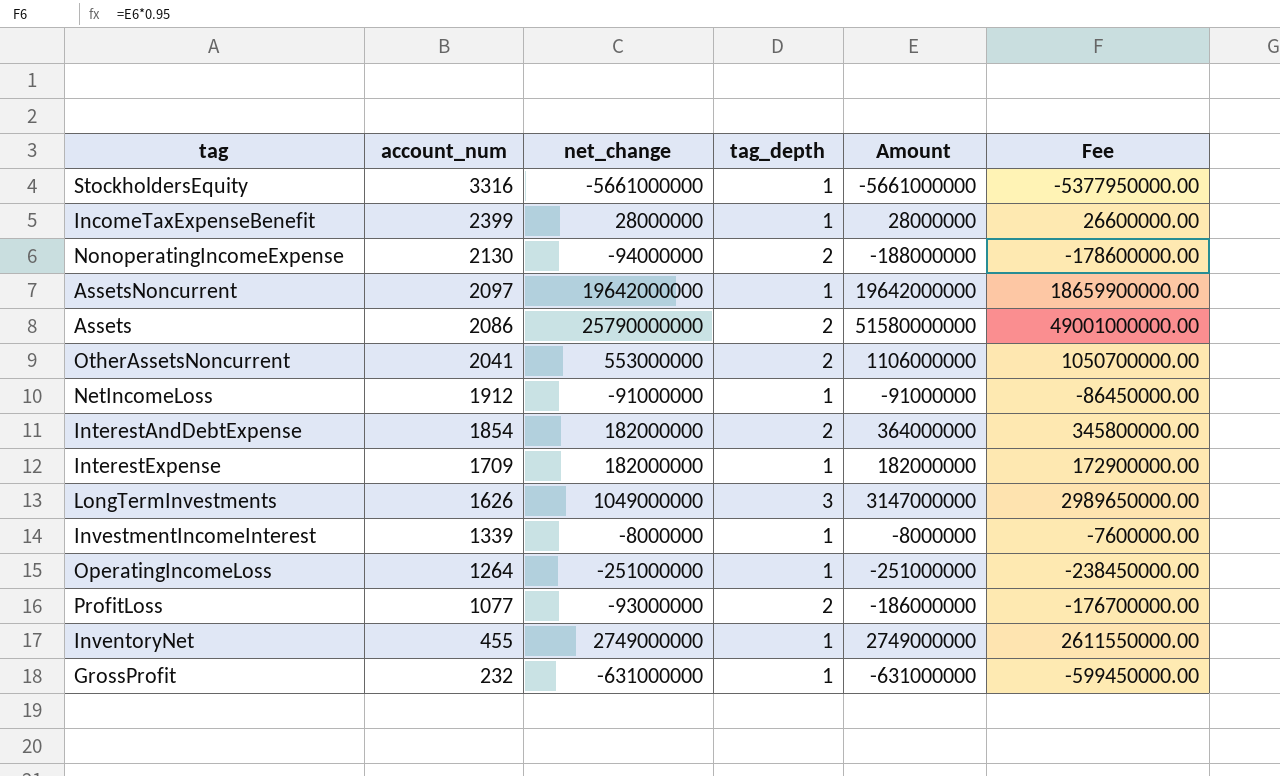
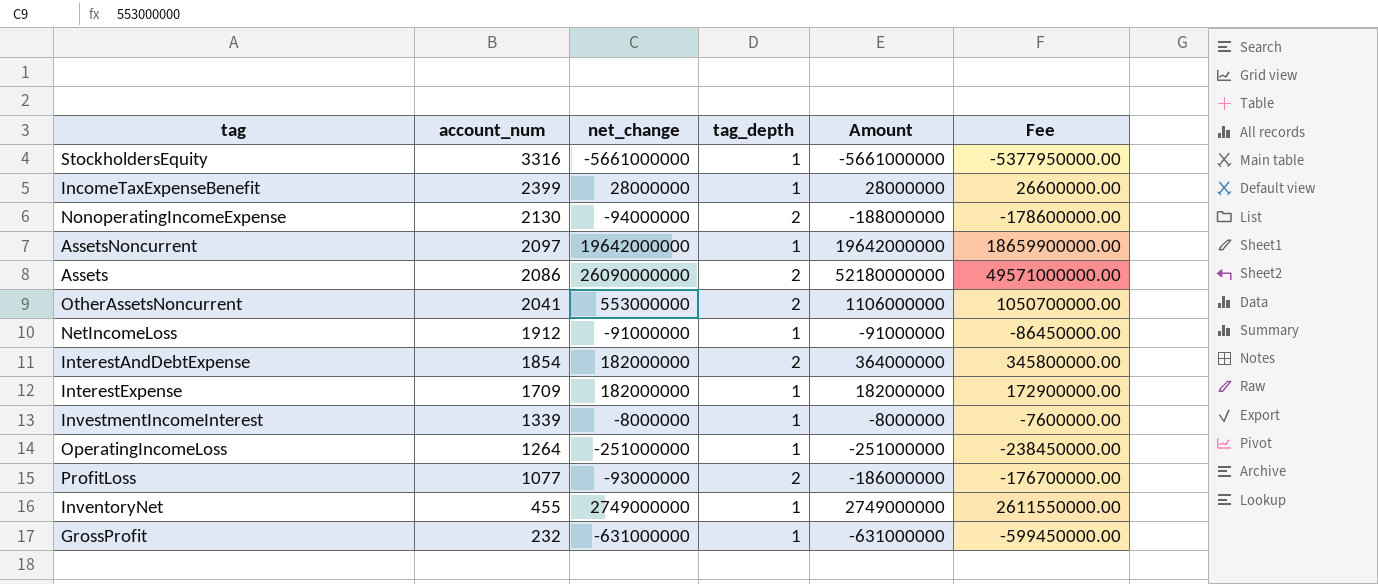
row LongTermInvestments: 1626 | 1049000000 | 3 | 3147000000 | 2989650000.00 -> none
Assets | net_change: 25790000000 -> 26090000000
Assets | Amount: 51580000000 -> 52180000000
Assets | Fee: 49001000000.00 -> 49571000000.00

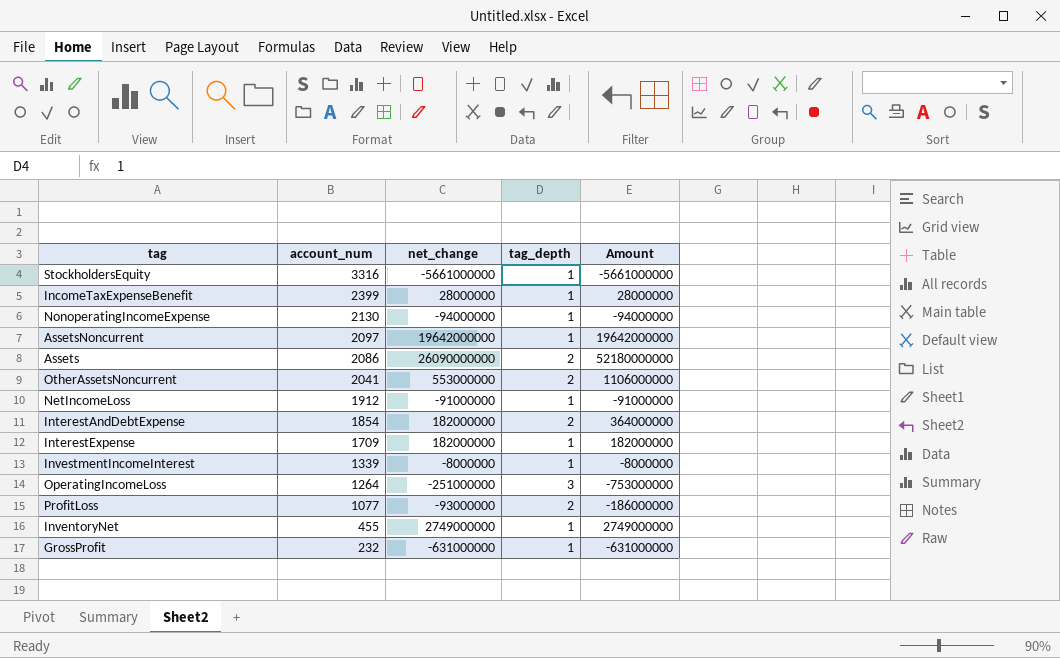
column Fee | formula: [Amount] * 0.95 -> none
NonoperatingIncomeExpense | tag_depth: 2 -> 1
NonoperatingIncomeExpense | Amount: -188000000 -> -94000000
OperatingIncomeLoss | tag_depth: 1 -> 3
OperatingIncomeLoss | Amount: -251000000 -> -753000000

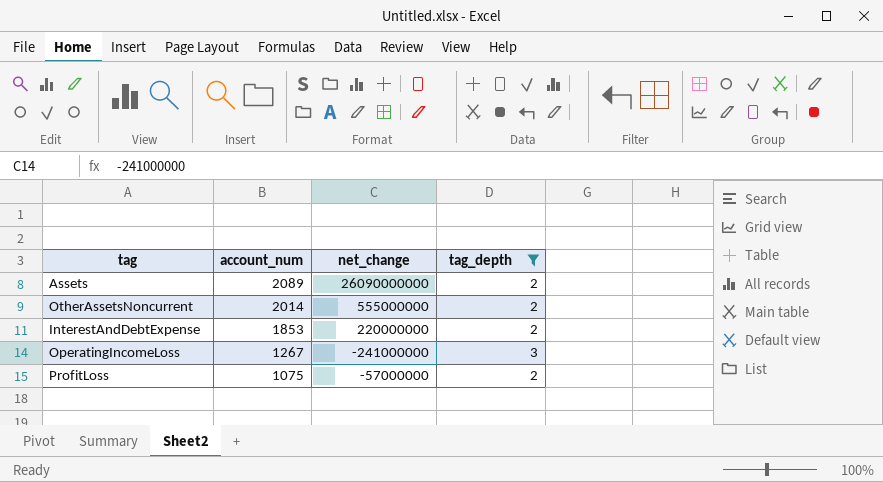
filter: none -> tag_depth != 1
column Amount | formula: [net_change] * [tag_depth] -> none
Assets | account_num: 2086 -> 2089
OtherAssetsNoncurrent | account_num: 2041 -> 2014
OtherAssetsNoncurrent | net_change: 553000000 -> 555000000
InterestAndDebtExpense | account_num: 1854 -> 1853
InterestAndDebtExpense | net_change: 182000000 -> 220000000
OperatingIncomeLoss | account_num: 1264 -> 1267
OperatingIncomeLoss | net_change: -251000000 -> -241000000
ProfitLoss | account_num: 1077 -> 1075
ProfitLoss | net_change: -93000000 -> -57000000

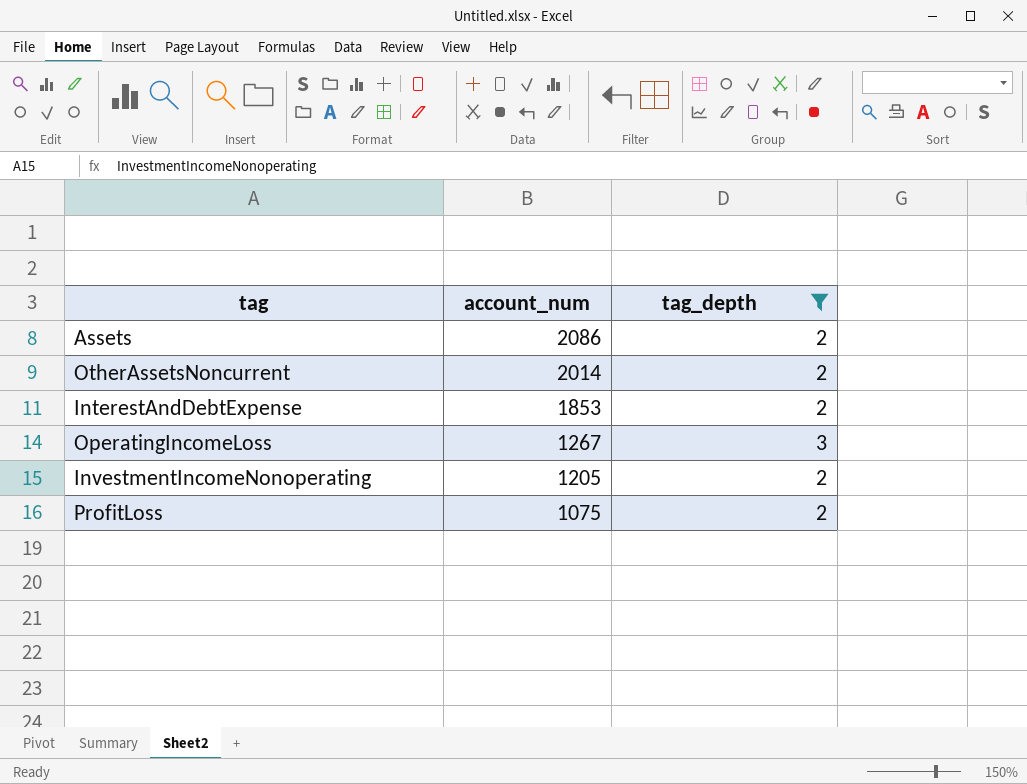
column net_change | position: 3 -> none
Assets | account_num: 2089 -> 2086
row InvestmentIncomeNonoperating: none -> 1205 | 2

